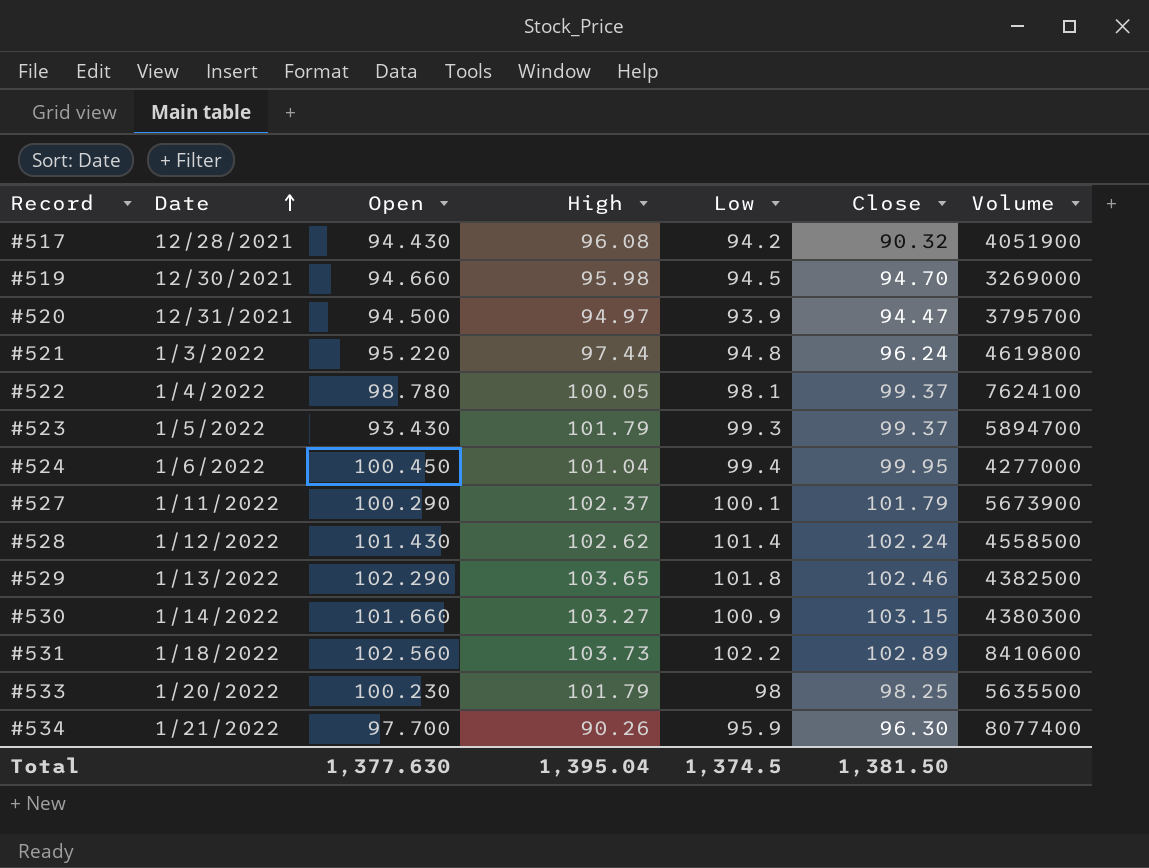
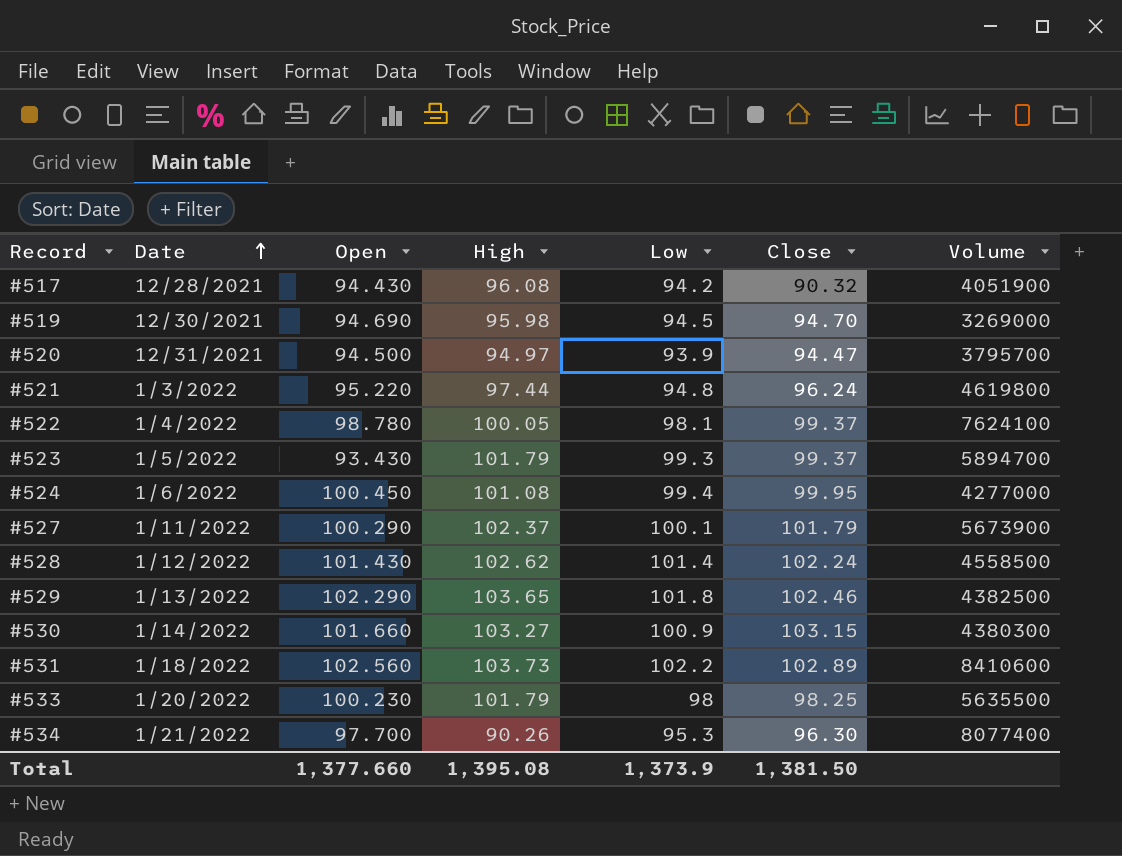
#519 | Open: 94.660 -> 94.690
#524 | High: 101.04 -> 101.08
#534 | Low: 95.9 -> 95.3
Total | Open: 1,377.630 -> 1,377.660
Total | High: 1,395.04 -> 1,395.08
Total | Low: 1,374.5 -> 1,373.9

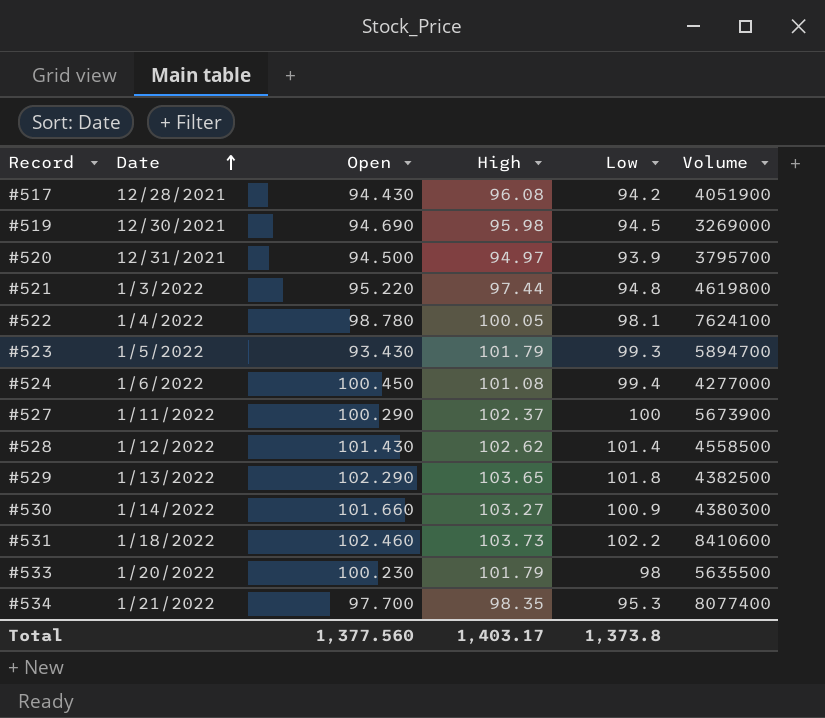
column Close | position: 6 -> none
#527 | Low: 100.1 -> 100
#531 | Open: 102.560 -> 102.460
#534 | High: 90.26 -> 98.35
Total | Open: 1,377.660 -> 1,377.560
Total | High: 1,395.08 -> 1,403.17
Total | Low: 1,373.9 -> 1,373.8

